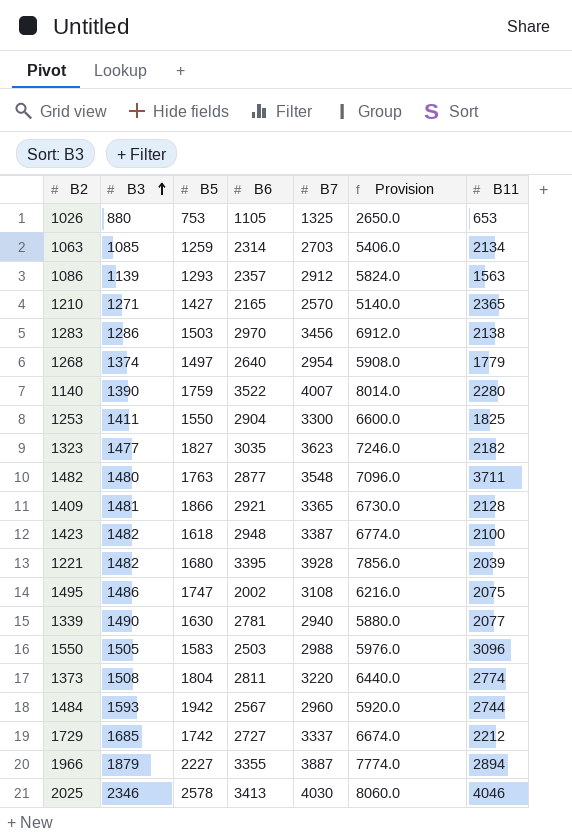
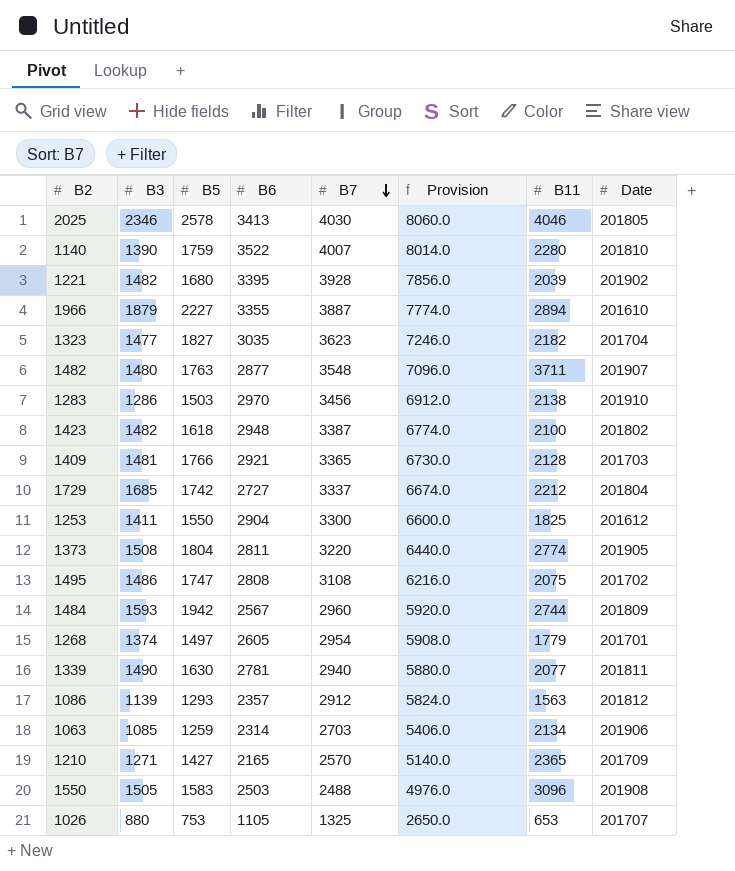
row order: B3 ascending -> B7 descending
column Date | position: none -> 8
1409 | B5: 1866 -> 1766
1495 | B6: 2002 -> 2808
1268 | B6: 2640 -> 2605
1550 | B7: 2988 -> 2488
1550 | Provision: 5976.0 -> 4976.0

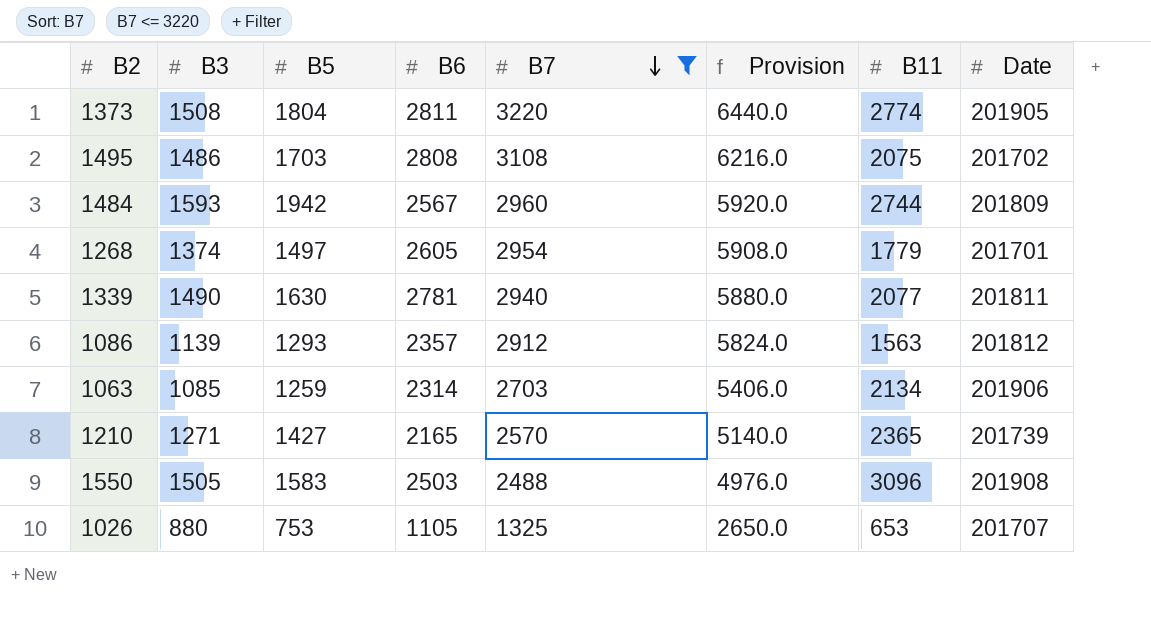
filter: none -> B7 <= 3220
1495 | B5: 1747 -> 1703
1210 | Date: 201709 -> 201739

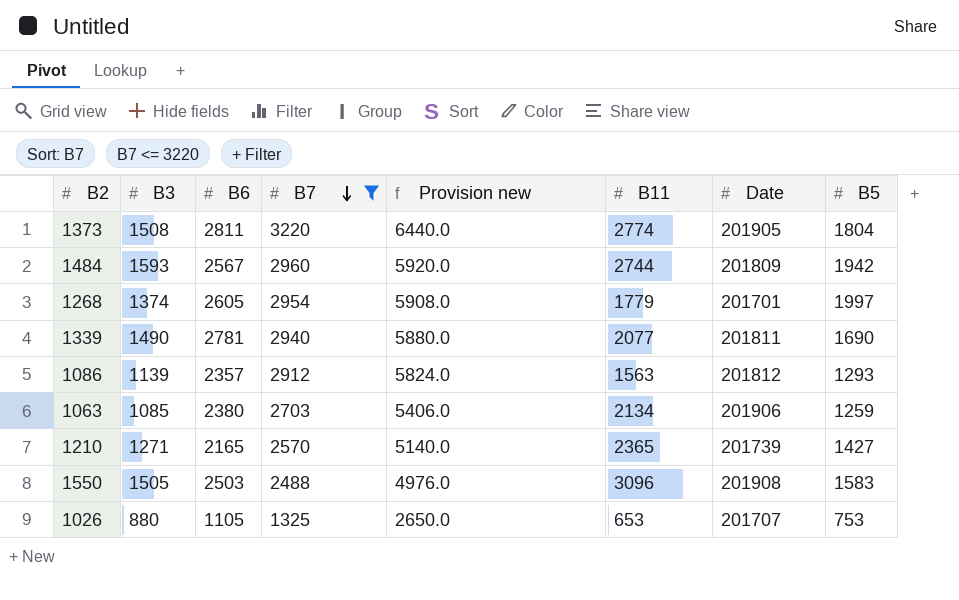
column name: Provision -> Provision new
column B5 | position: 3 -> 8
row 1495: 1486 | 1703 | 2808 | 3108 | 6216.0 | 2075 | 201702 -> none
1268 | B5: 1497 -> 1997
1339 | B5: 1630 -> 1690
1063 | B6: 2314 -> 2380

